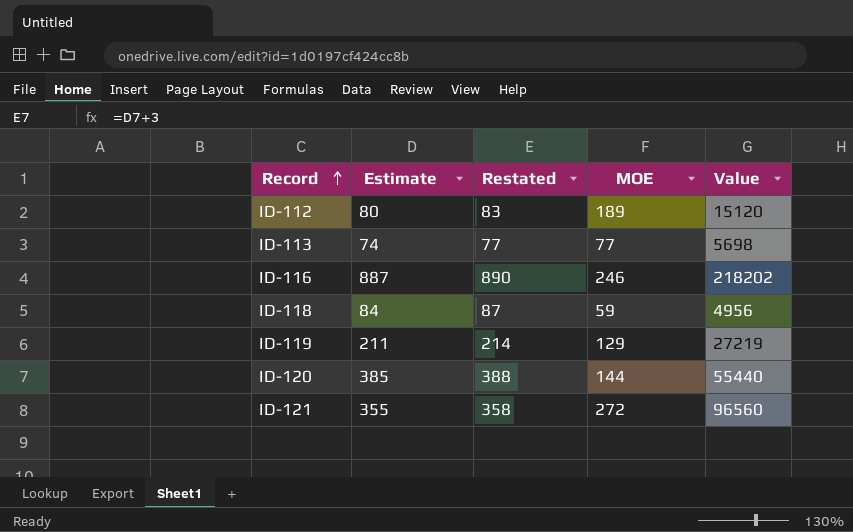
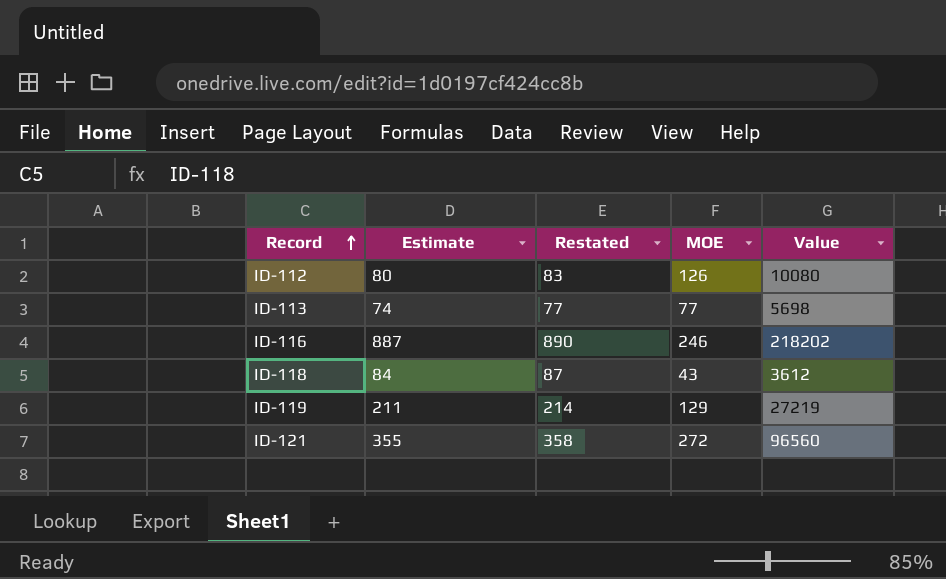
row ID-120: 385 | 388 | 144 | 55440 -> none
ID-112 | MOE: 189 -> 126
ID-112 | Value: 15120 -> 10080
ID-118 | MOE: 59 -> 43
ID-118 | Value: 4956 -> 3612

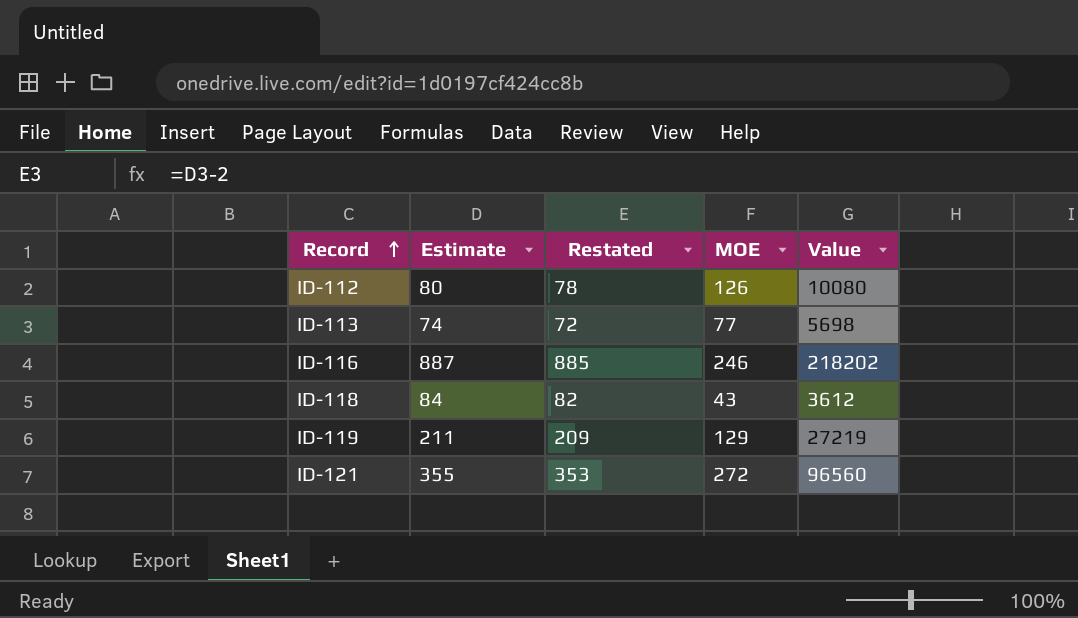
column Restated | formula: [Estimate] + 3 -> [Estimate] - 2

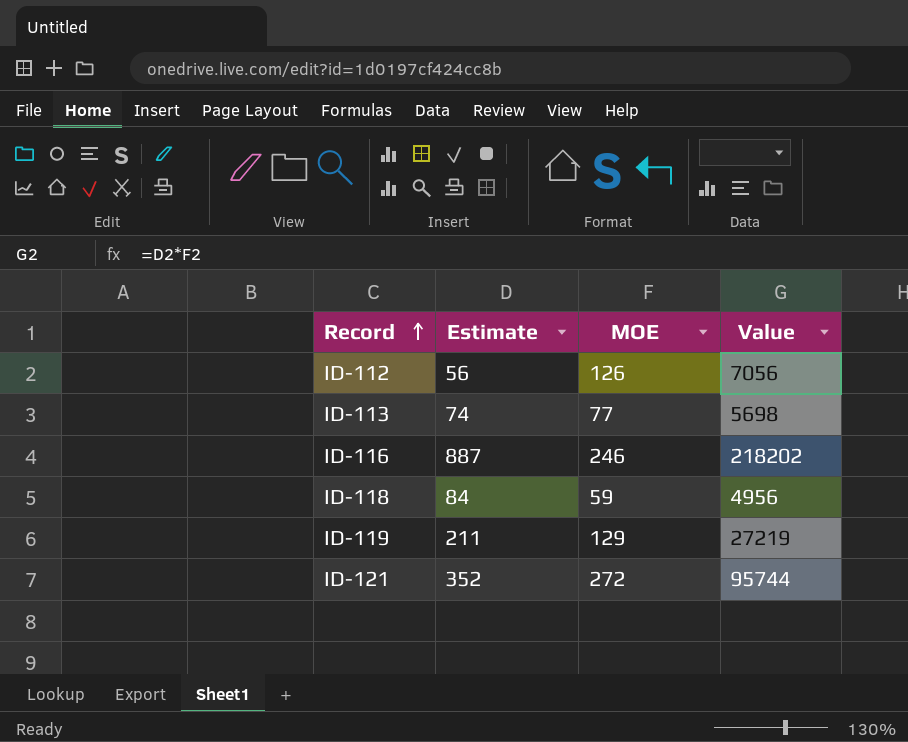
column Restated | formula: [Estimate] - 2 -> none
ID-112 | Estimate: 80 -> 56
ID-112 | Value: 10080 -> 7056
ID-118 | MOE: 43 -> 59
ID-118 | Value: 3612 -> 4956
ID-121 | Estimate: 355 -> 352
ID-121 | Value: 96560 -> 95744

